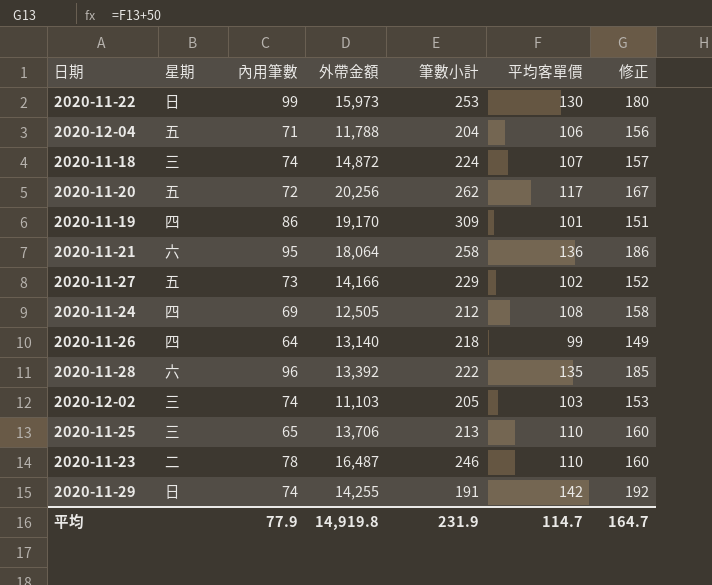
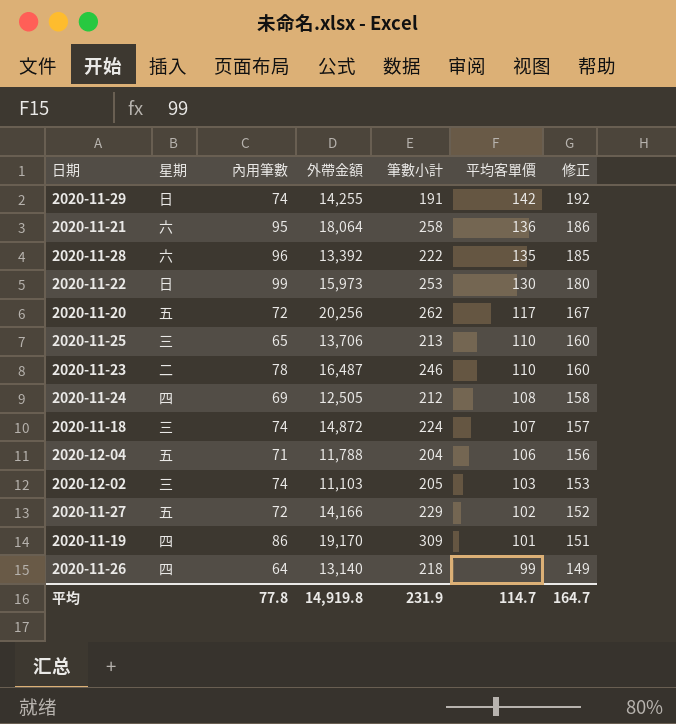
row order: none -> 平均客單價 descending
2020-11-27 | 內用筆數: 73 -> 72
平均 | 內用筆數: 77.9 -> 77.8

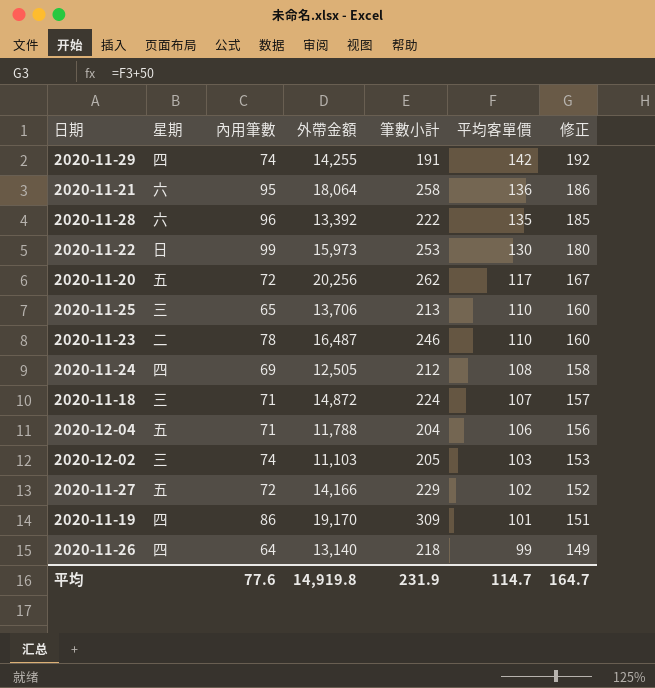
2020-11-29 | 星期: 日 -> 四
2020-11-18 | 內用筆數: 74 -> 71
平均 | 內用筆數: 77.8 -> 77.6

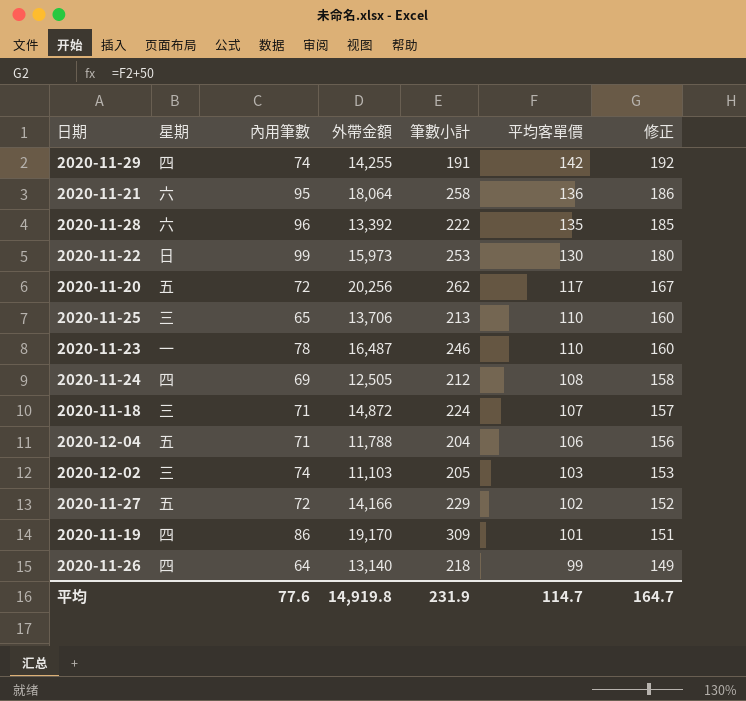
2020-11-23 | 星期: 二 -> 一

